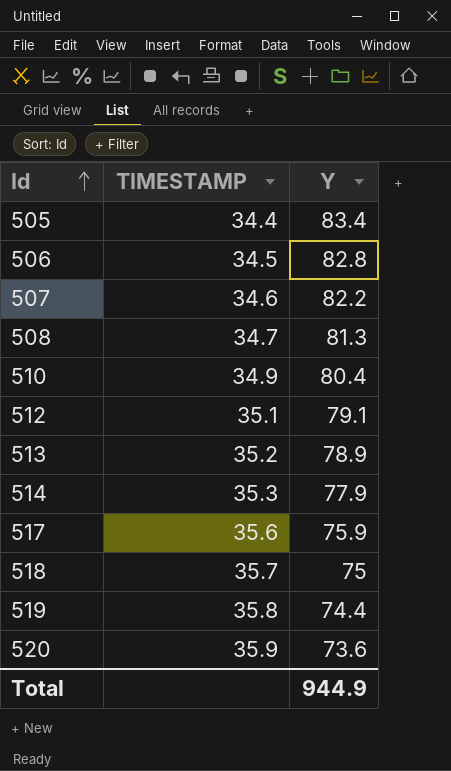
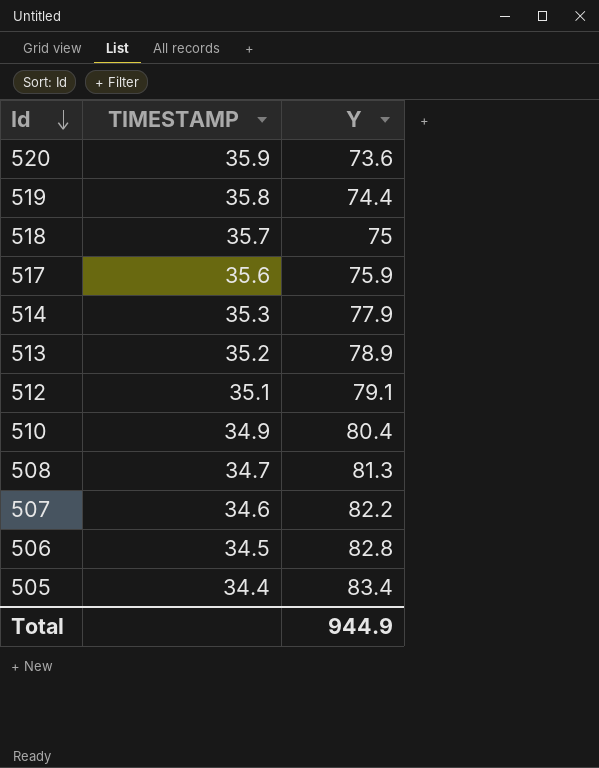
row order: Id ascending -> Id descending

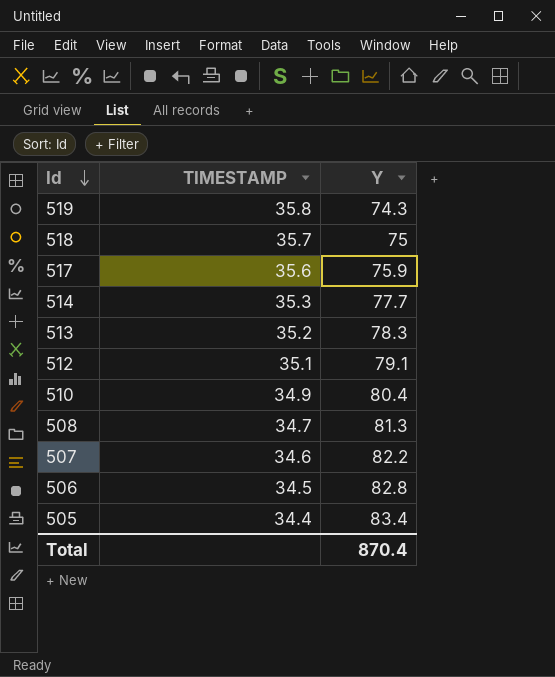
row 520: 35.9 | 73.6 -> none
519 | Y: 74.4 -> 74.3
514 | Y: 77.9 -> 77.7
513 | Y: 78.9 -> 78.3
Total | Y: 944.9 -> 870.4

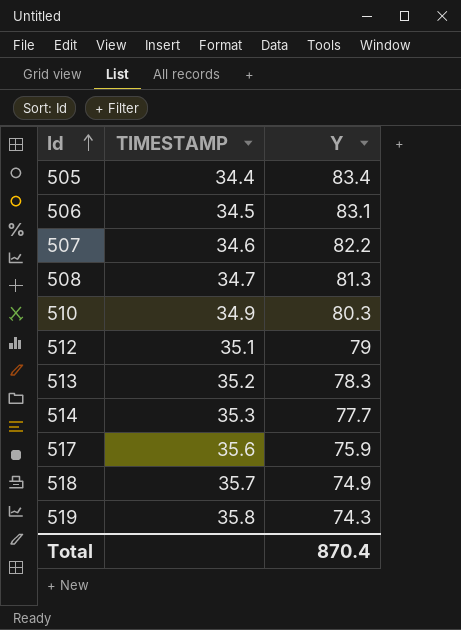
row order: Id descending -> Id ascending
506 | Y: 82.8 -> 83.1
510 | Y: 80.4 -> 80.3
512 | Y: 79.1 -> 79
518 | Y: 75 -> 74.9

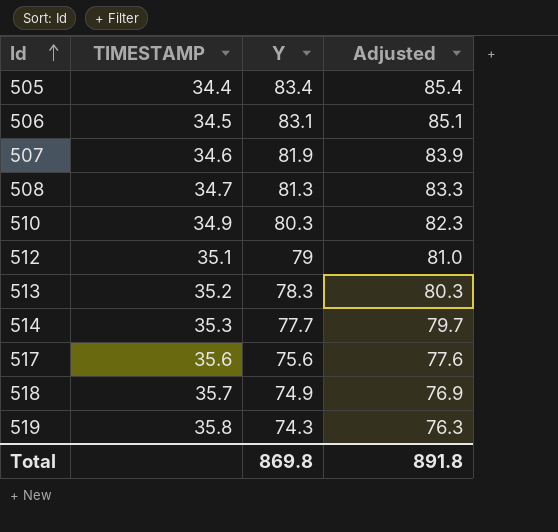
column Adjusted | formula: none -> [Y] + 2
507 | Y: 82.2 -> 81.9
517 | Y: 75.9 -> 75.6
Total | Y: 870.4 -> 869.8

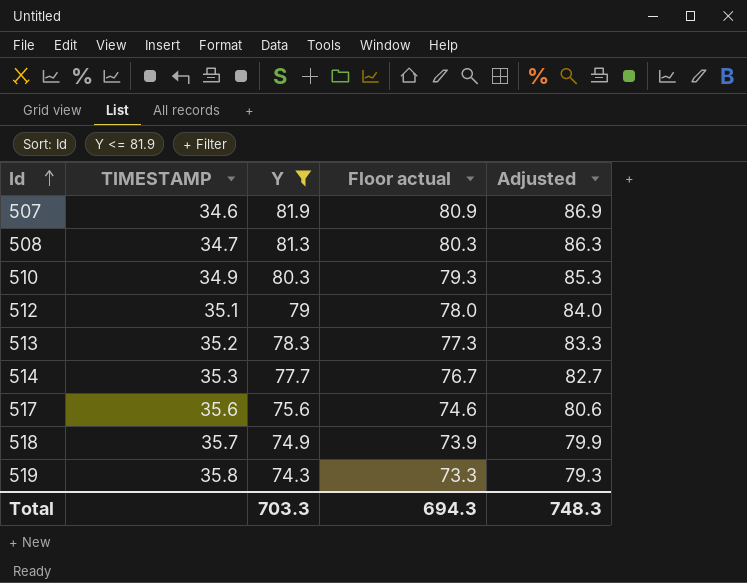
filter: none -> Y <= 81.9
column Floor actual | formula: none -> [Y] - 1
column Adjusted | formula: [Y] + 2 -> [Y] + 5
Total | Y: 869.8 -> 703.3
Total | Adjusted: 891.8 -> 748.3

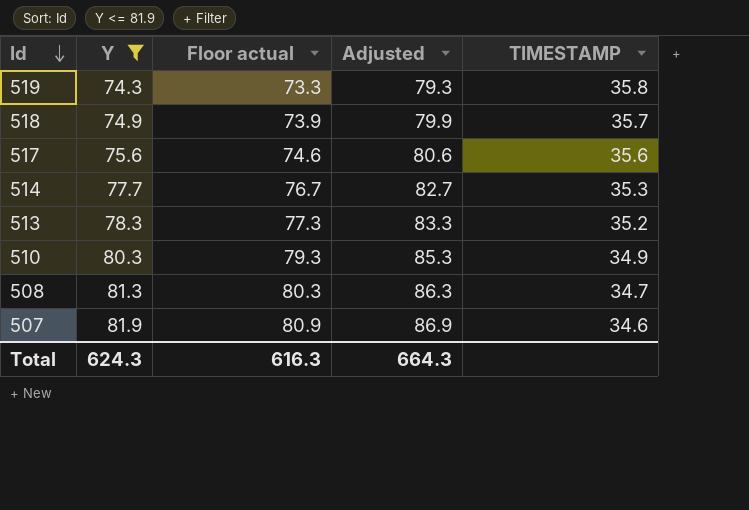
row order: Id ascending -> Id descending
column TIMESTAMP | position: 2 -> 5
row 512: 35.1 | 79 | 78.0 | 84.0 -> none
Total | Y: 703.3 -> 624.3
Total | Floor actual: 694.3 -> 616.3
Total | Adjusted: 748.3 -> 664.3

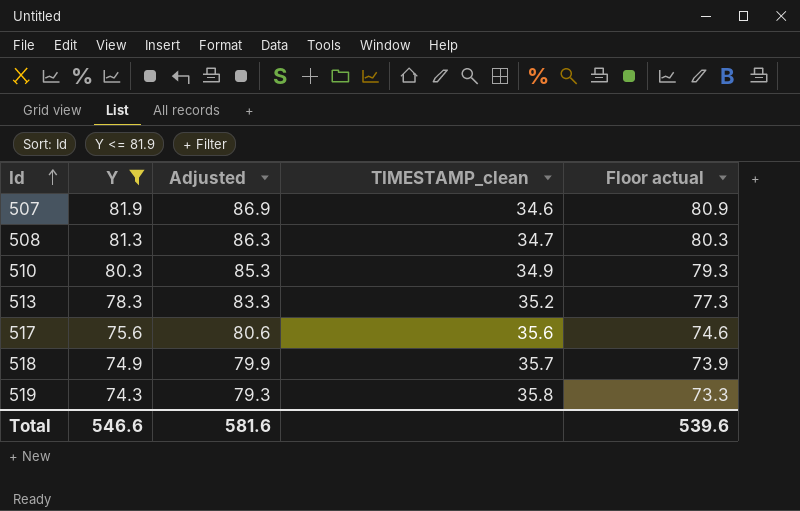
row order: Id descending -> Id ascending
column name: TIMESTAMP -> TIMESTAMP_clean
column Floor actual | position: 3 -> 5
row 514: 77.7 | 76.7 | 82.7 | 35.3 -> none
Total | Y: 624.3 -> 546.6
Total | Adjusted: 664.3 -> 581.6
Total | Floor actual: 616.3 -> 539.6

